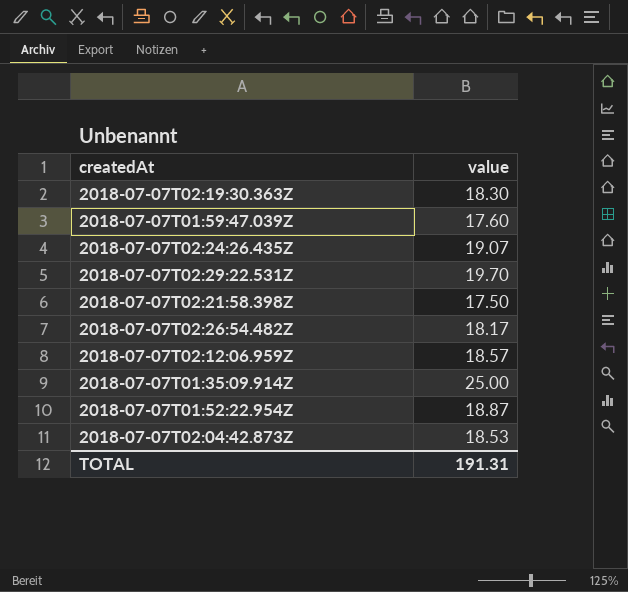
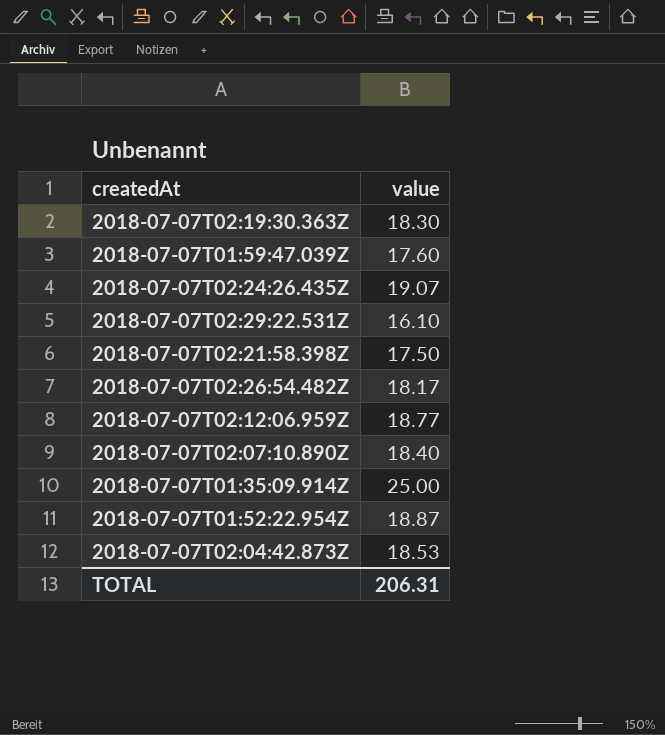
2018-07-07T02:29:22.531Z | value: 19.70 -> 16.10
2018-07-07T02:12:06.959Z | value: 18.57 -> 18.77
row 2018-07-07T02:07:10.890Z: none -> 18.40
TOTAL | value: 191.31 -> 206.31

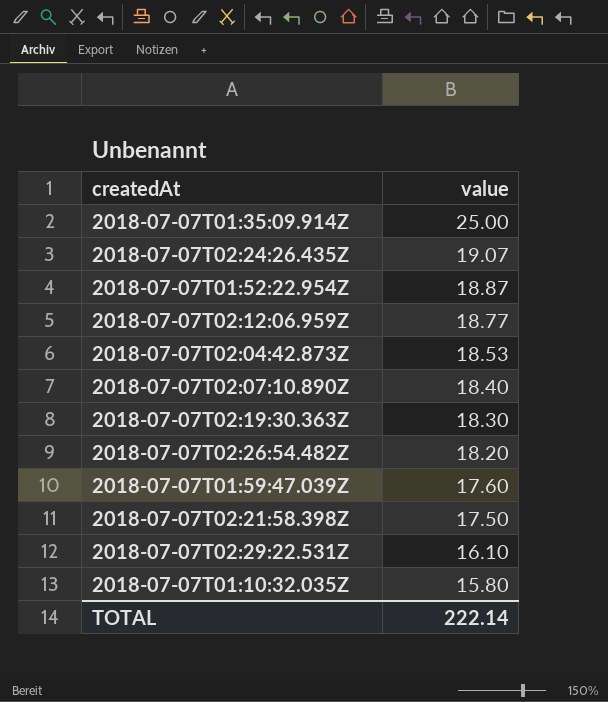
row order: none -> value descending
2018-07-07T02:26:54.482Z | value: 18.17 -> 18.20
row 2018-07-07T01:10:32.035Z: none -> 15.80
TOTAL | value: 206.31 -> 222.14

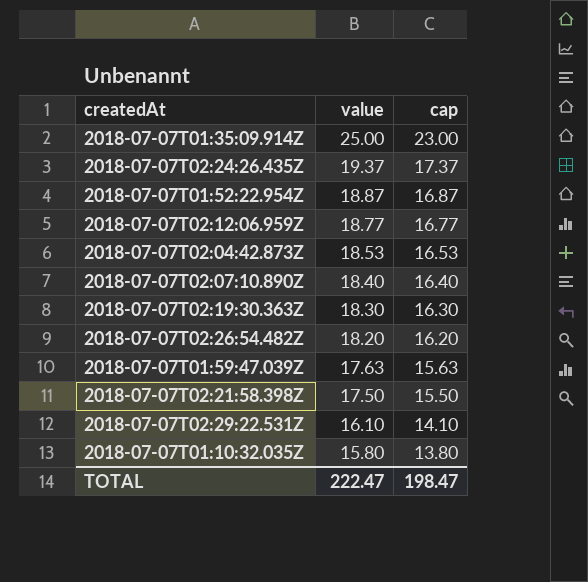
column cap | formula: none -> [value] - 2
2018-07-07T02:24:26.435Z | value: 19.07 -> 19.37
2018-07-07T01:59:47.039Z | value: 17.60 -> 17.63
TOTAL | value: 222.14 -> 222.47

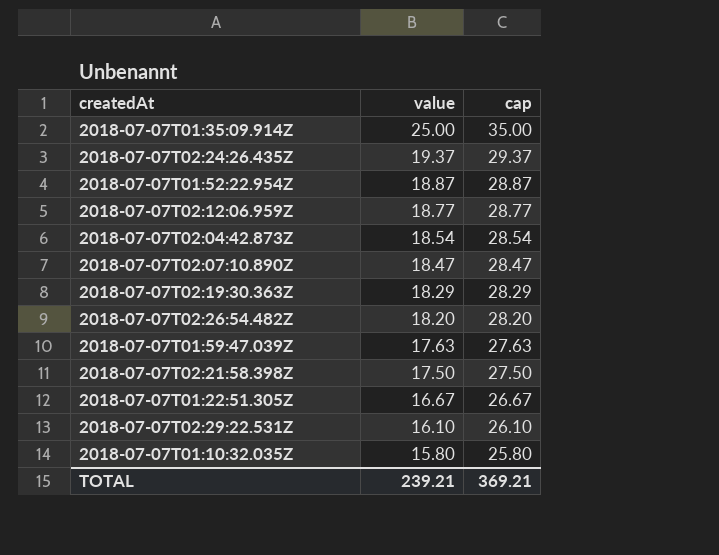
column cap | formula: [value] - 2 -> [value] + 10
2018-07-07T02:04:42.873Z | value: 18.53 -> 18.54
2018-07-07T02:07:10.890Z | value: 18.40 -> 18.47
2018-07-07T02:19:30.363Z | value: 18.30 -> 18.29
row 2018-07-07T01:22:51.305Z: none -> 16.67 | 26.67
TOTAL | value: 222.47 -> 239.21
TOTAL | cap: 198.47 -> 369.21

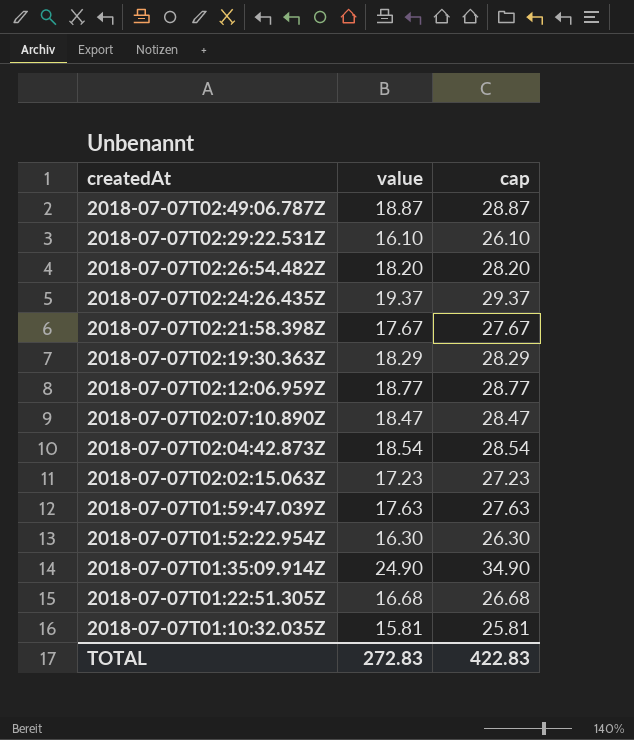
row order: value descending -> createdAt descending
row 2018-07-07T02:49:06.787Z: none -> 18.87 | 28.87
2018-07-07T02:21:58.398Z | value: 17.50 -> 17.67
2018-07-07T02:21:58.398Z | cap: 27.50 -> 27.67
row 2018-07-07T02:02:15.063Z: none -> 17.23 | 27.23
2018-07-07T01:52:22.954Z | value: 18.87 -> 16.30
2018-07-07T01:52:22.954Z | cap: 28.87 -> 26.30
2018-07-07T01:35:09.914Z | value: 25.00 -> 24.90
2018-07-07T01:35:09.914Z | cap: 35.00 -> 34.90
2018-07-07T01:22:51.305Z | value: 16.67 -> 16.68
2018-07-07T01:22:51.305Z | cap: 26.67 -> 26.68
2018-07-07T01:10:32.035Z | value: 15.80 -> 15.81
2018-07-07T01:10:32.035Z | cap: 25.80 -> 25.81
TOTAL | value: 239.21 -> 272.83
TOTAL | cap: 369.21 -> 422.83

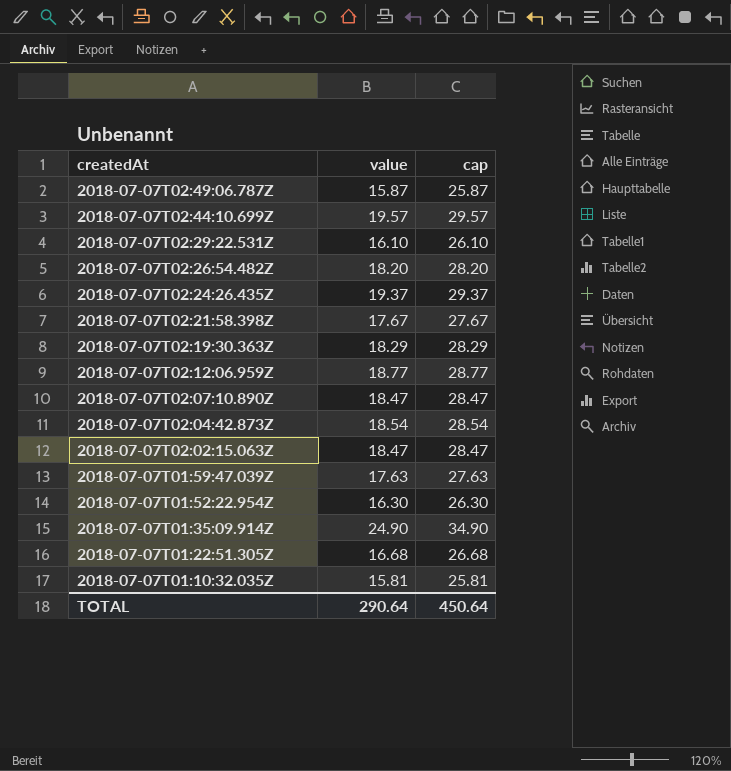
2018-07-07T02:49:06.787Z | value: 18.87 -> 15.87
2018-07-07T02:49:06.787Z | cap: 28.87 -> 25.87
row 2018-07-07T02:44:10.699Z: none -> 19.57 | 29.57
2018-07-07T02:02:15.063Z | value: 17.23 -> 18.47
2018-07-07T02:02:15.063Z | cap: 27.23 -> 28.47
TOTAL | value: 272.83 -> 290.64
TOTAL | cap: 422.83 -> 450.64

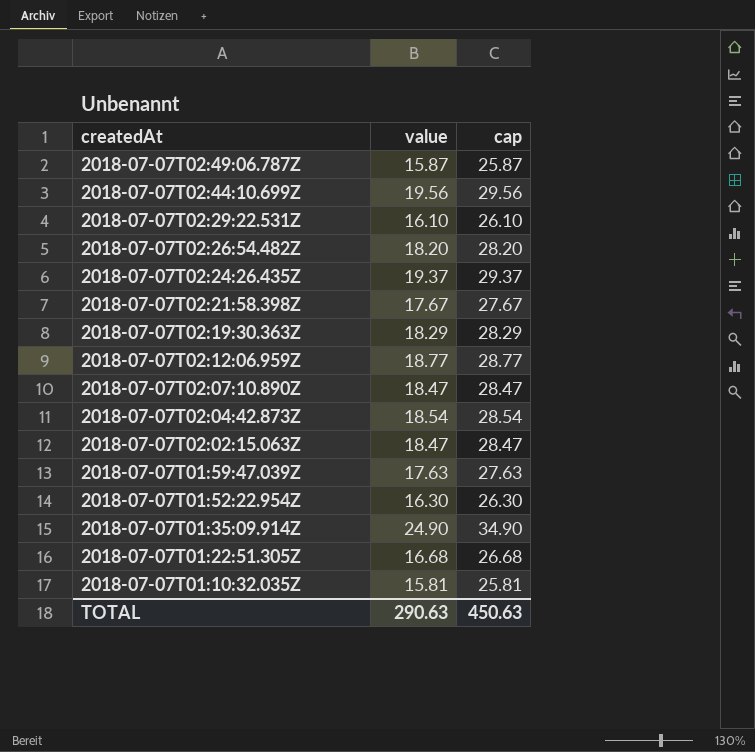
2018-07-07T02:44:10.699Z | value: 19.57 -> 19.56
2018-07-07T02:44:10.699Z | cap: 29.57 -> 29.56
TOTAL | value: 290.64 -> 290.63
TOTAL | cap: 450.64 -> 450.63

